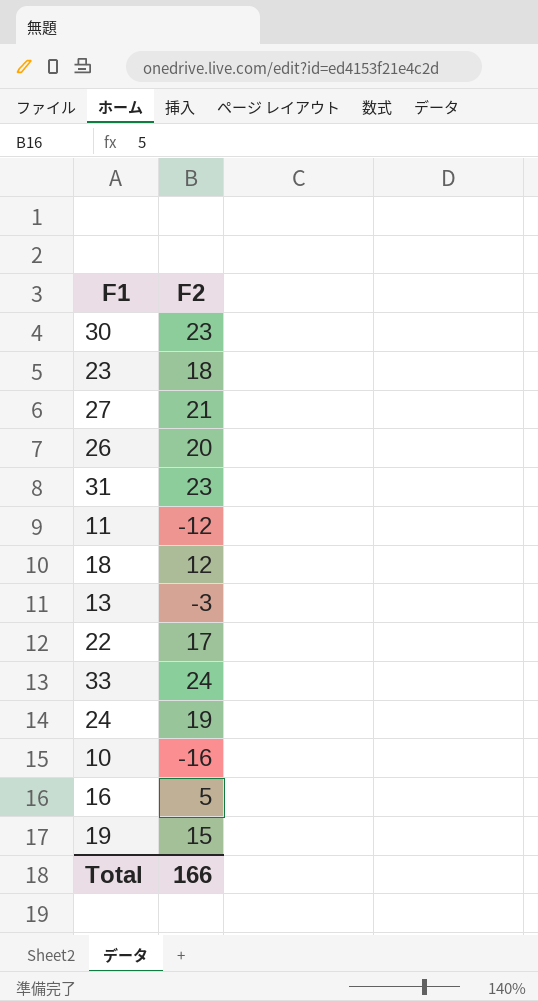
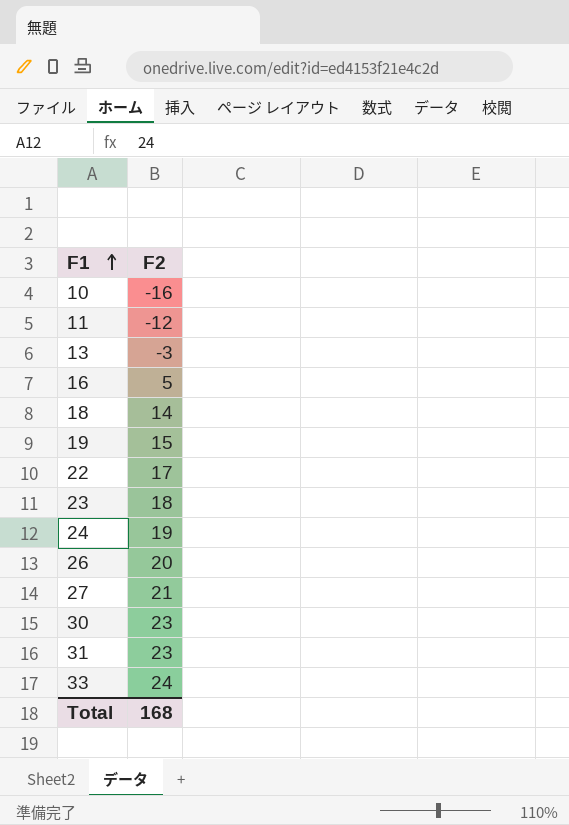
row order: none -> F1 ascending
18 | F2: 12 -> 14
Total | F2: 166 -> 168

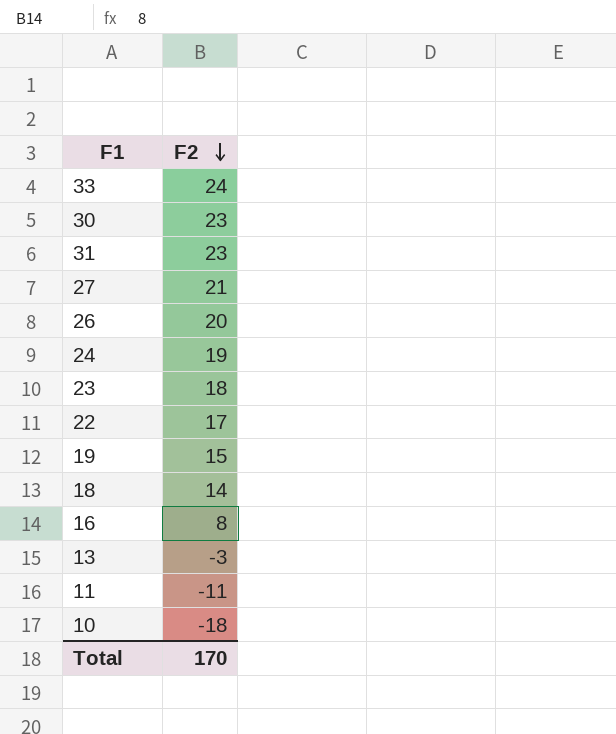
row order: F1 ascending -> F2 descending
16 | F2: 5 -> 8
11 | F2: -12 -> -11
10 | F2: -16 -> -18
Total | F2: 168 -> 170

